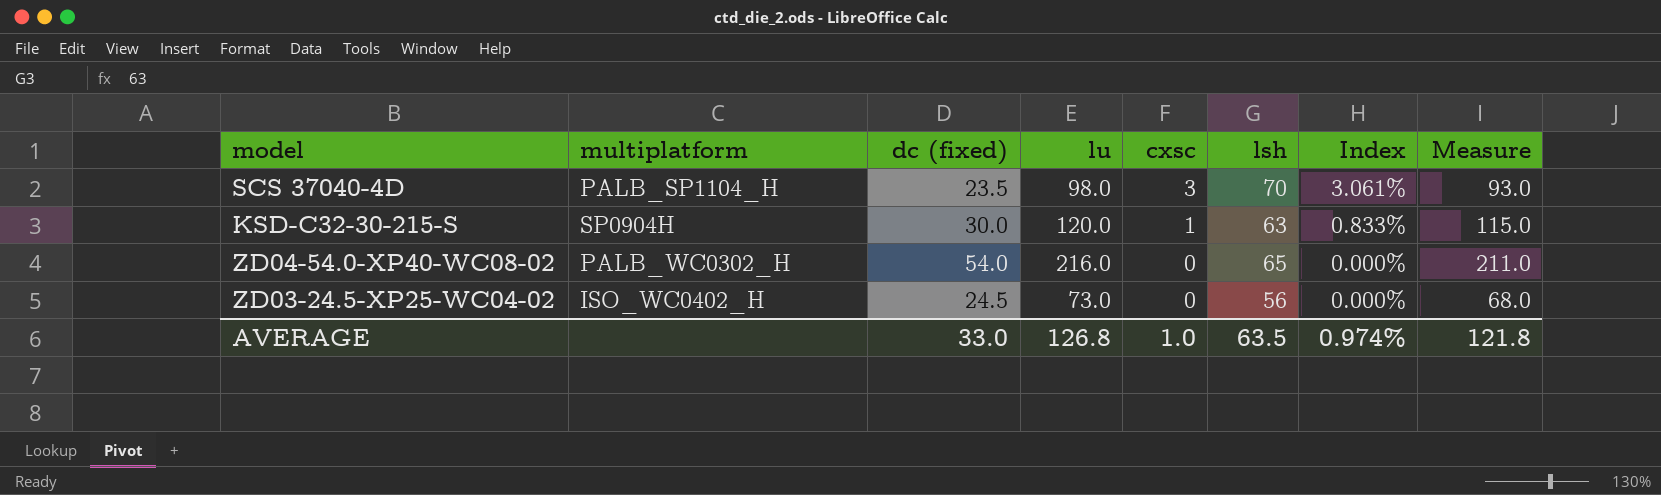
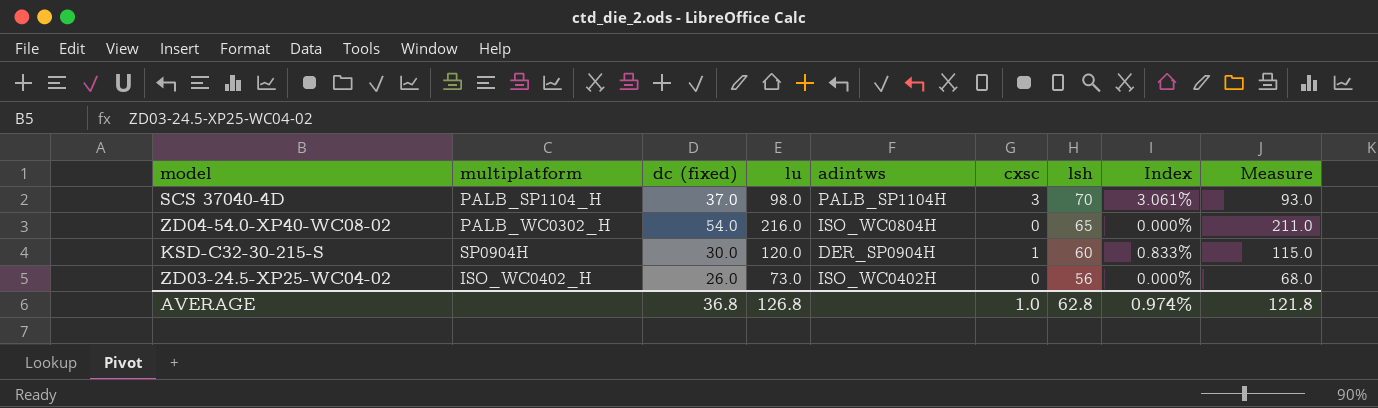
row order: cxsc descending -> lsh descending
column adintws | position: none -> 5
SCS 37040-4D | dc (fixed): 23.5 -> 37.0
KSD-C32-30-215-S | lsh: 63 -> 60
ZD03-24.5-XP25-WC04-02 | dc (fixed): 24.5 -> 26.0
AVERAGE | dc (fixed): 33.0 -> 36.8
AVERAGE | lsh: 63.5 -> 62.8

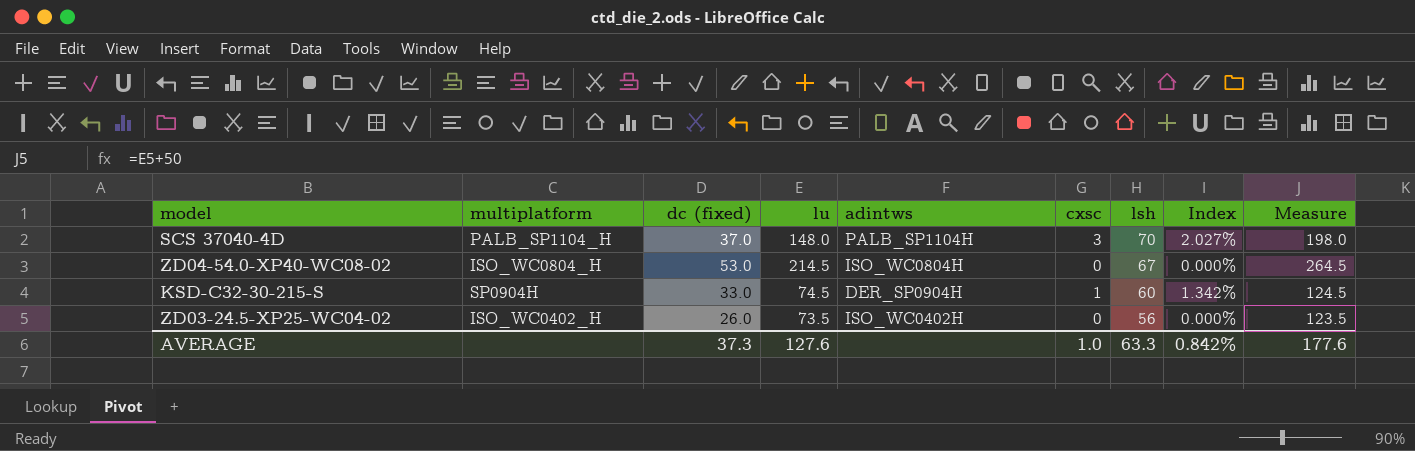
column Measure | formula: [lu] - 5 -> [lu] + 50
SCS 37040-4D | lu: 98.0 -> 148.0
SCS 37040-4D | Index: 3.061% -> 2.027%
ZD04-54.0-XP40-WC08-02 | multiplatform: PALB_WC0302_H -> ISO_WC0804_H
ZD04-54.0-XP40-WC08-02 | dc (fixed): 54.0 -> 53.0
ZD04-54.0-XP40-WC08-02 | lu: 216.0 -> 214.5
ZD04-54.0-XP40-WC08-02 | lsh: 65 -> 67
KSD-C32-30-215-S | dc (fixed): 30.0 -> 33.0
KSD-C32-30-215-S | lu: 120.0 -> 74.5
KSD-C32-30-215-S | Index: 0.833% -> 1.342%
ZD03-24.5-XP25-WC04-02 | lu: 73.0 -> 73.5
AVERAGE | dc (fixed): 36.8 -> 37.3
AVERAGE | lu: 126.8 -> 127.6
AVERAGE | lsh: 62.8 -> 63.3
AVERAGE | Index: 0.974% -> 0.842%
AVERAGE | Measure: 121.8 -> 177.6

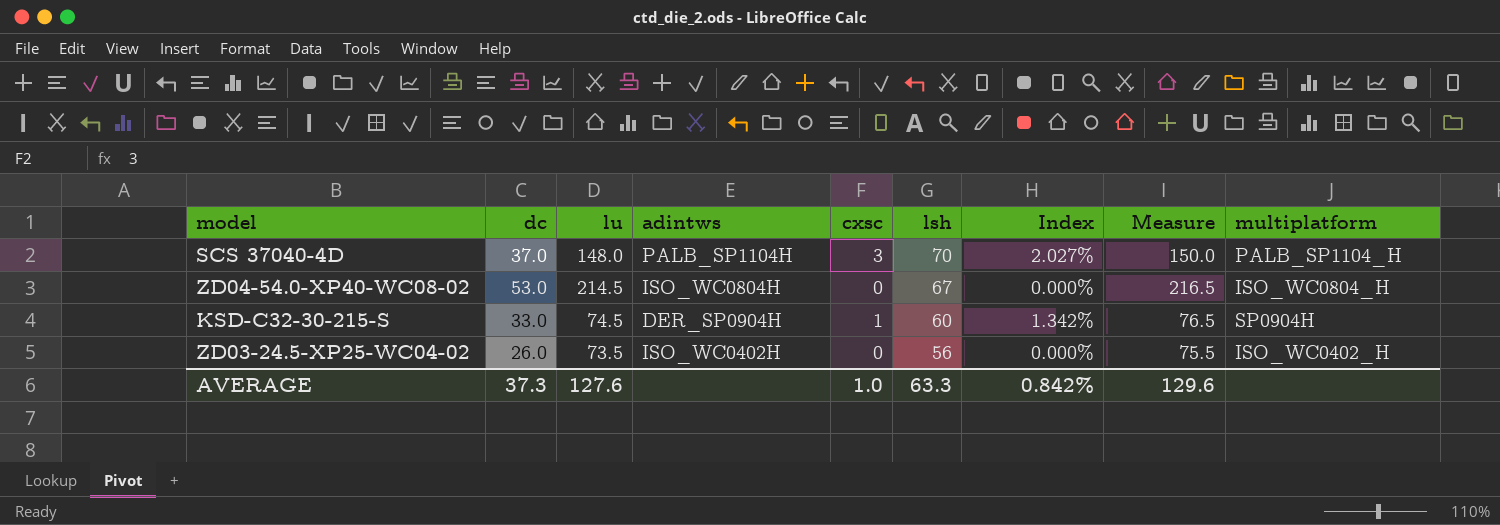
column name: dc (fixed) -> dc
column Measure | formula: [lu] + 50 -> [lu] + 2
column multiplatform | position: 2 -> 9
AVERAGE | Measure: 177.6 -> 129.6

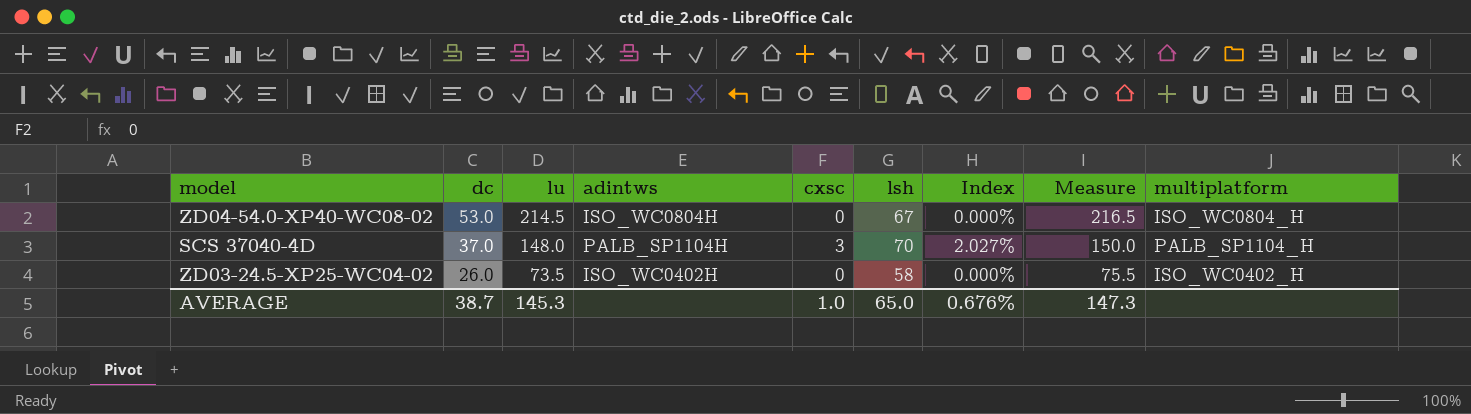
row order: lsh descending -> dc descending
row KSD-C32-30-215-S: 33.0 | 74.5 | DER_SP0904H | 1 | 60 | 1.342% | 76.5 | SP0904H -> none
ZD03-24.5-XP25-WC04-02 | lsh: 56 -> 58
AVERAGE | dc: 37.3 -> 38.7
AVERAGE | lu: 127.6 -> 145.3
AVERAGE | lsh: 63.3 -> 65.0
AVERAGE | Index: 0.842% -> 0.676%
AVERAGE | Measure: 129.6 -> 147.3

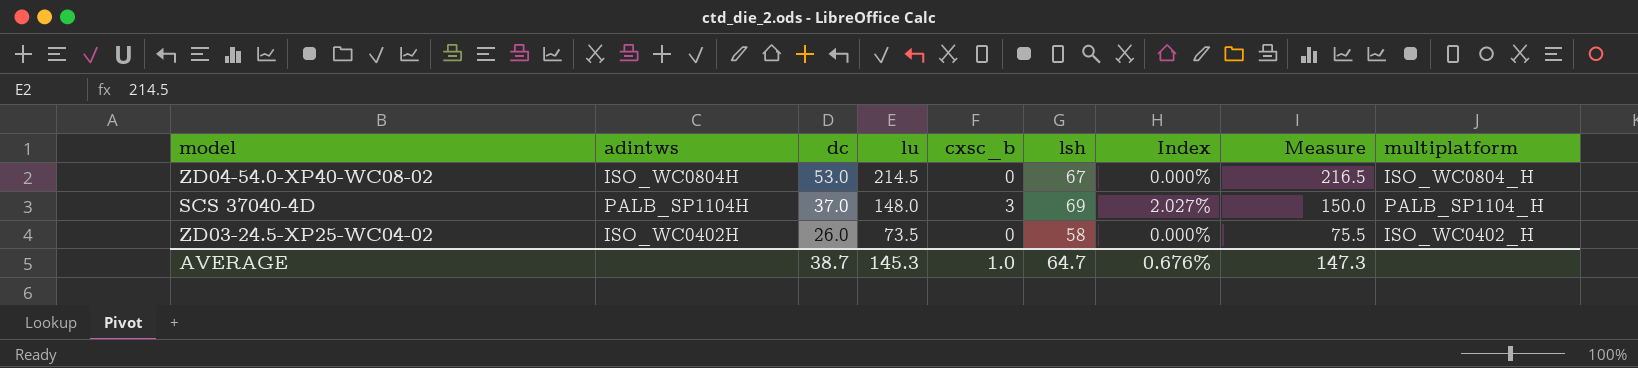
column adintws | position: 4 -> 2
column name: cxsc -> cxsc_b
SCS 37040-4D | lsh: 70 -> 69
AVERAGE | lsh: 65.0 -> 64.7

